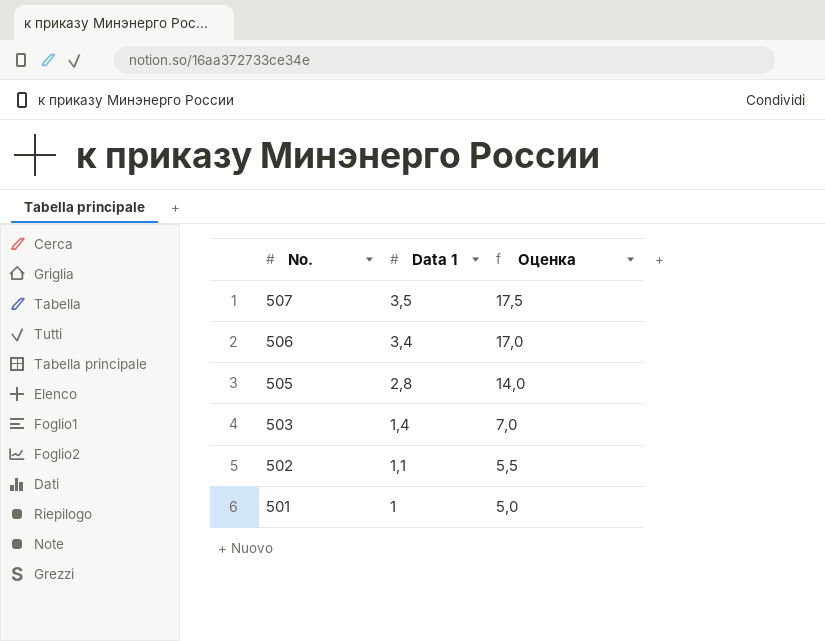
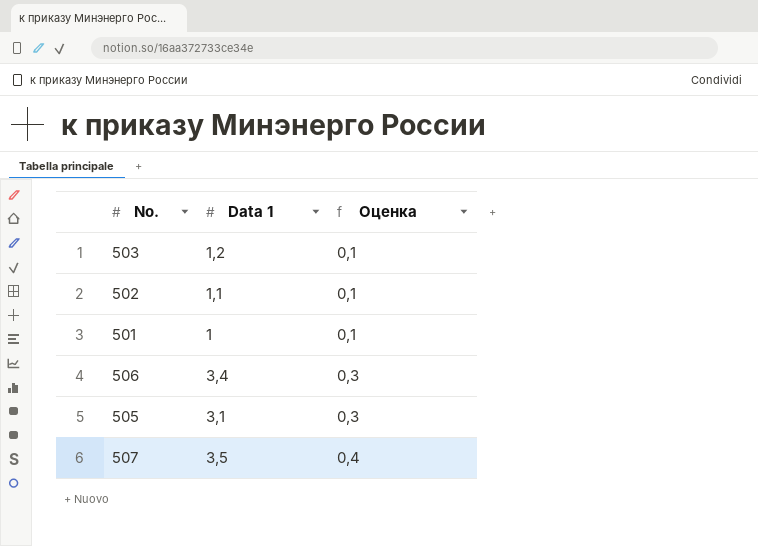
row order: No. descending -> Оценка ascending
column Оценка | formula: [Data 1] * 5 -> [Data 1] * 0,1
503 | Data 1: 1,4 -> 1,2
505 | Data 1: 2,8 -> 3,1

